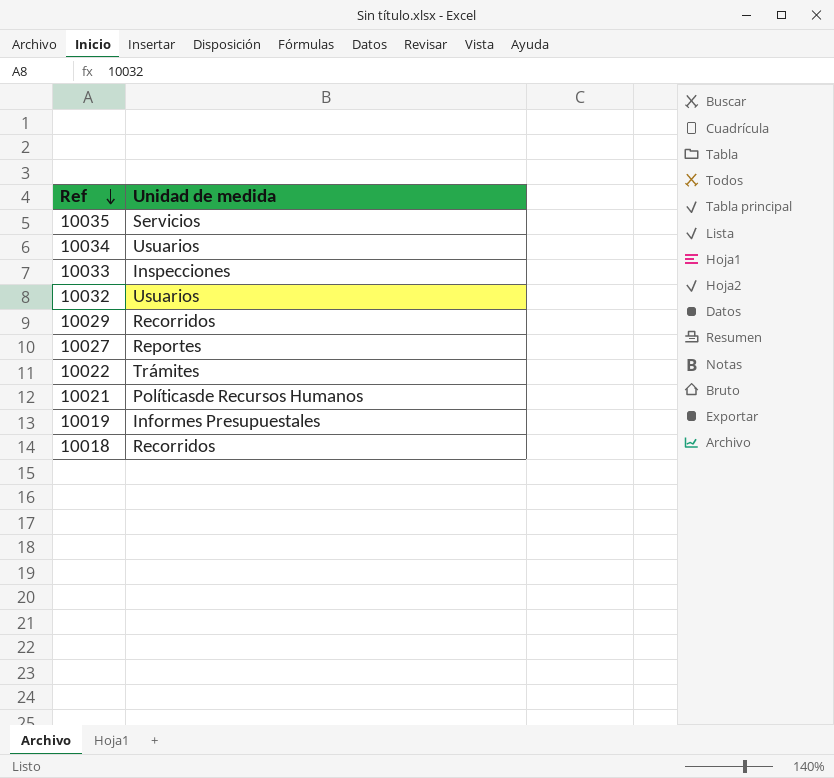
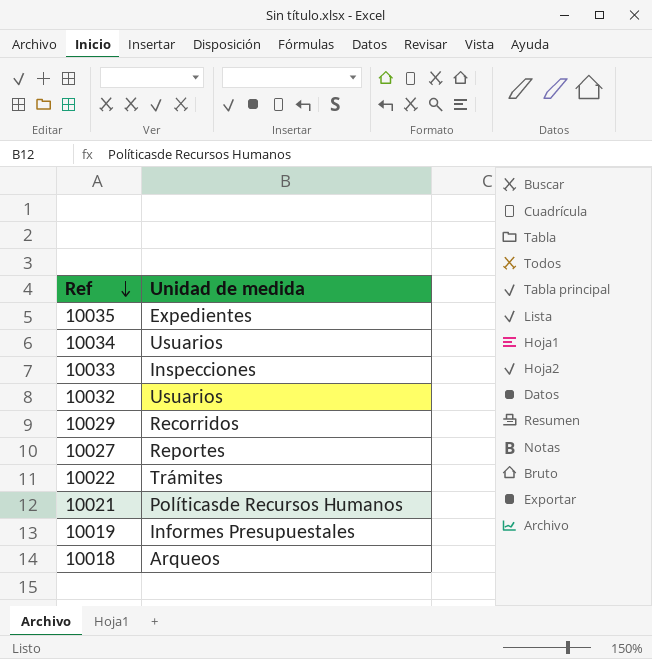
10035 | Unidad de medida: Servicios -> Expedientes
10018 | Unidad de medida: Recorridos -> Arqueos

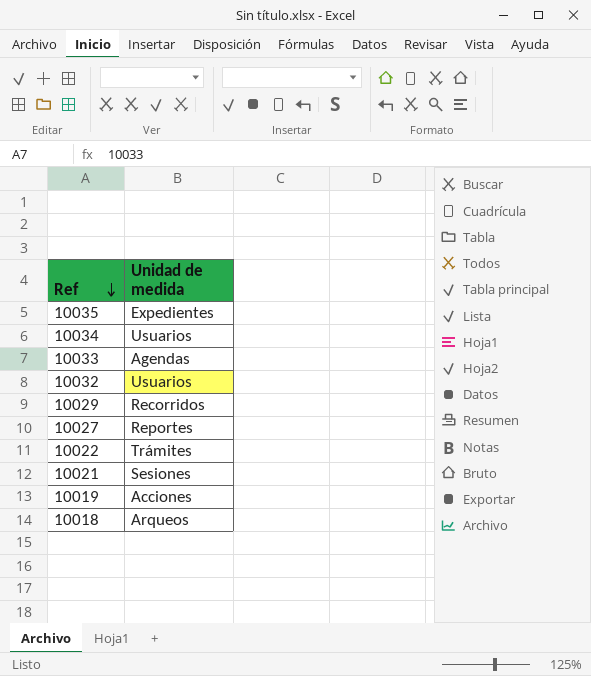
10033 | Unidad de medida: Inspecciones -> Agendas
10021 | Unidad de medida: Políticasde Recursos Humanos -> Sesiones
10019 | Unidad de medida: Informes Presupuestales -> Acciones

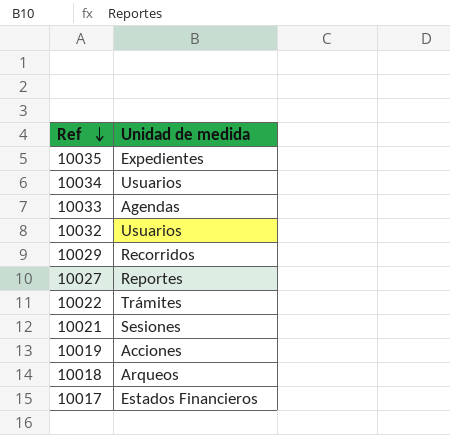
row 10017: none -> Estados Financieros

